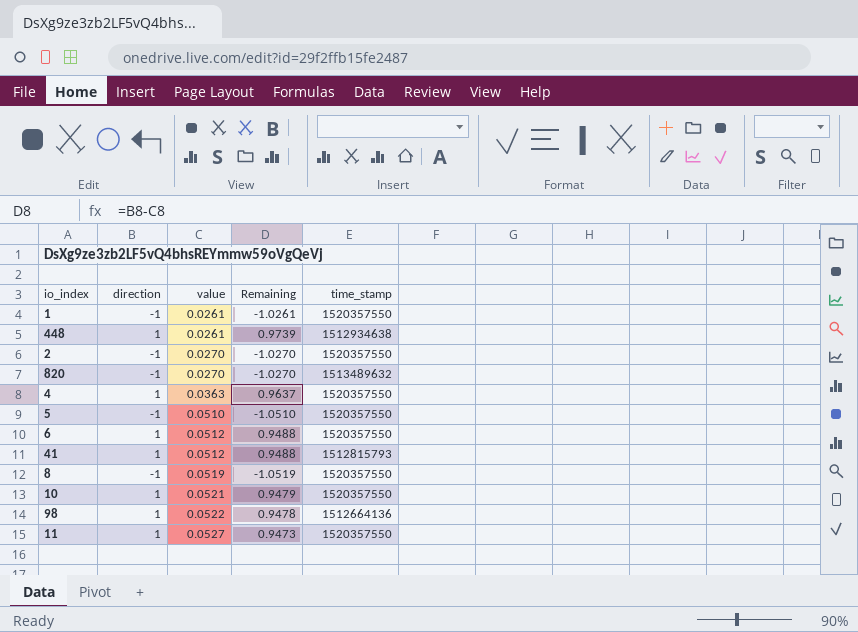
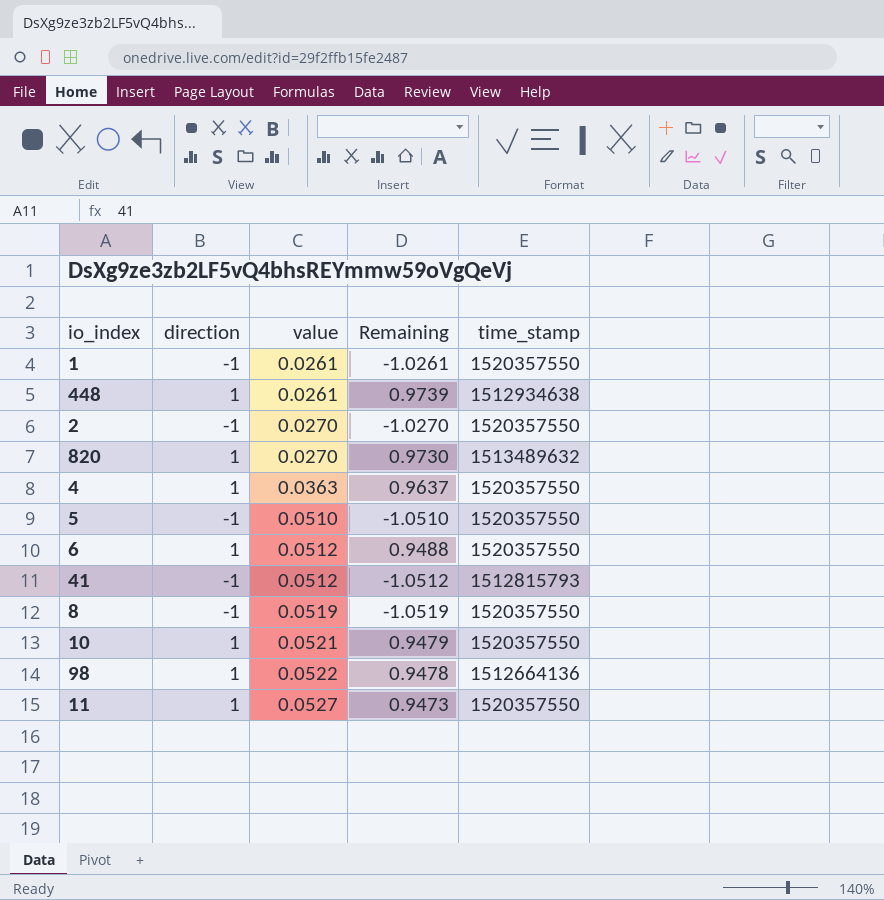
820 | direction: -1 -> 1
820 | Remaining: -1.0270 -> 0.9730
41 | direction: 1 -> -1
41 | Remaining: 0.9488 -> -1.0512

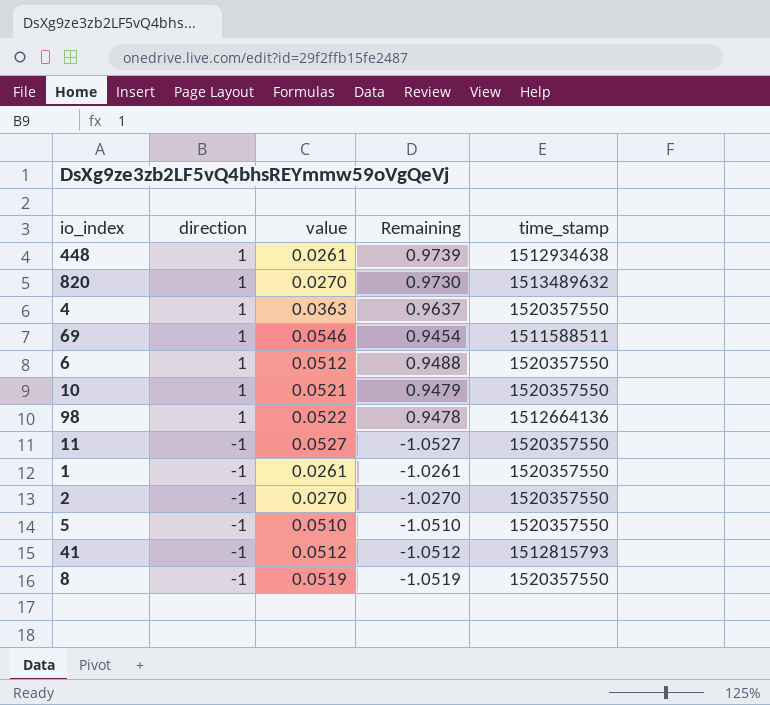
row order: value ascending -> direction descending
row 69: none -> 1 | 0.0546 | 0.9454 | 1511588511
11 | direction: 1 -> -1
11 | Remaining: 0.9473 -> -1.0527

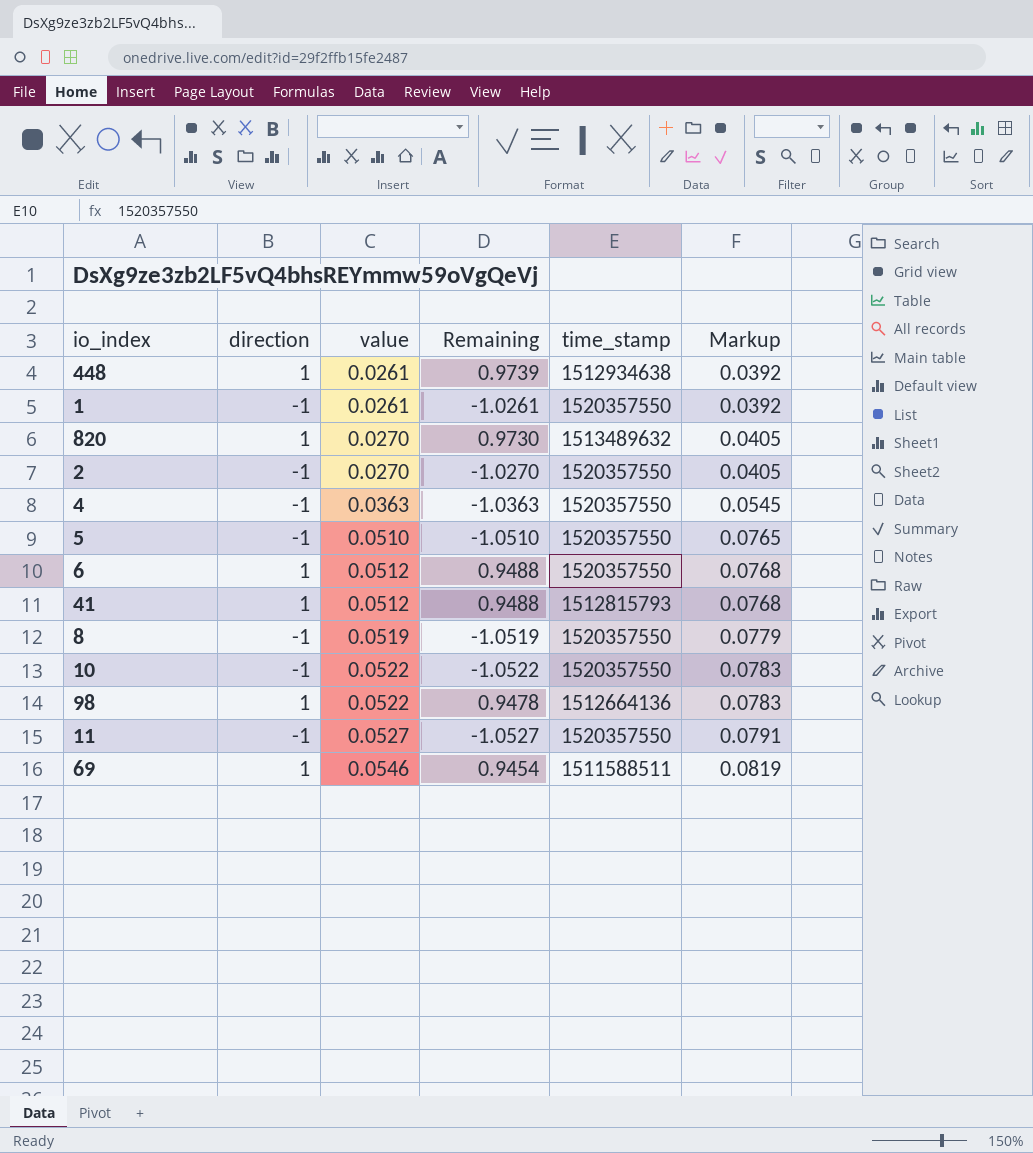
row order: direction descending -> value ascending
column Markup | formula: none -> [value] * 1.5
4 | direction: 1 -> -1
4 | Remaining: 0.9637 -> -1.0363
41 | direction: -1 -> 1
41 | Remaining: -1.0512 -> 0.9488
10 | direction: 1 -> -1
10 | value: 0.0521 -> 0.0522
10 | Remaining: 0.9479 -> -1.0522

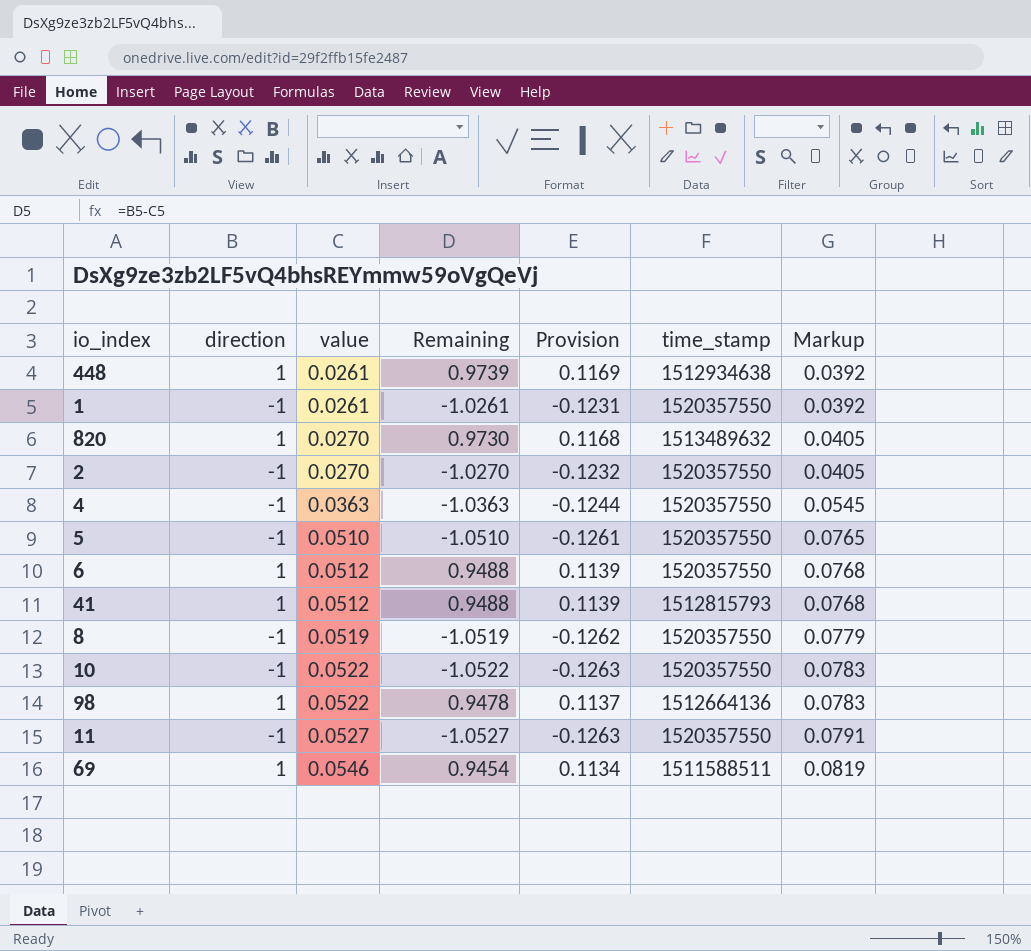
column Provision | formula: none -> [Remaining] * 0.12

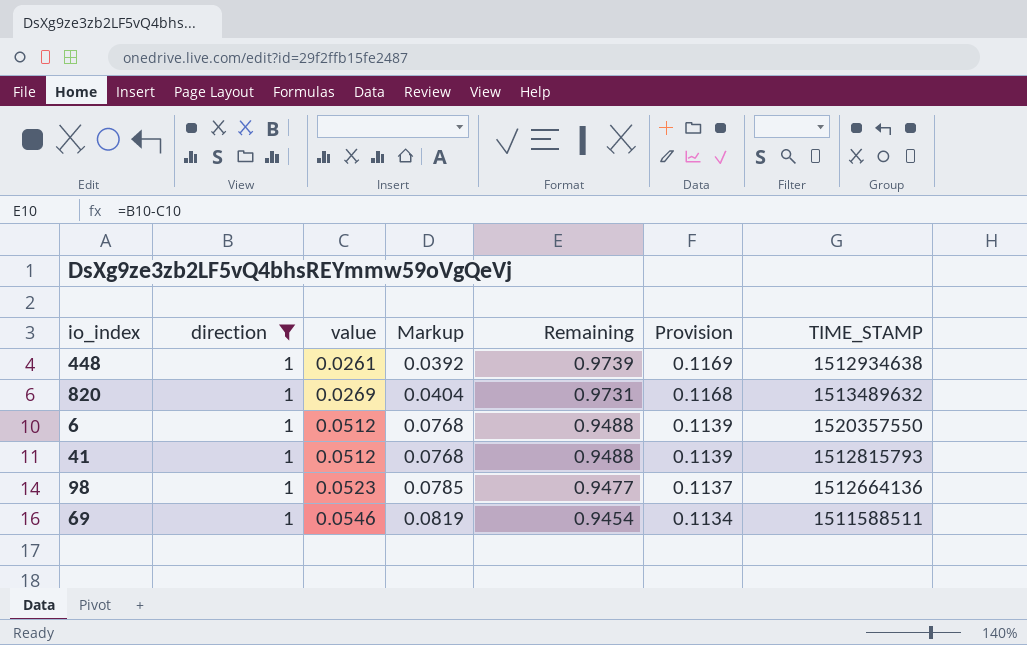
filter: none -> direction = 1
column Markup | position: 7 -> 4
column name: time_stamp -> TIME_STAMP
820 | value: 0.0270 -> 0.0269
820 | Markup: 0.0405 -> 0.0404
820 | Remaining: 0.9730 -> 0.9731
98 | value: 0.0522 -> 0.0523
98 | Markup: 0.0783 -> 0.0785
98 | Remaining: 0.9478 -> 0.9477

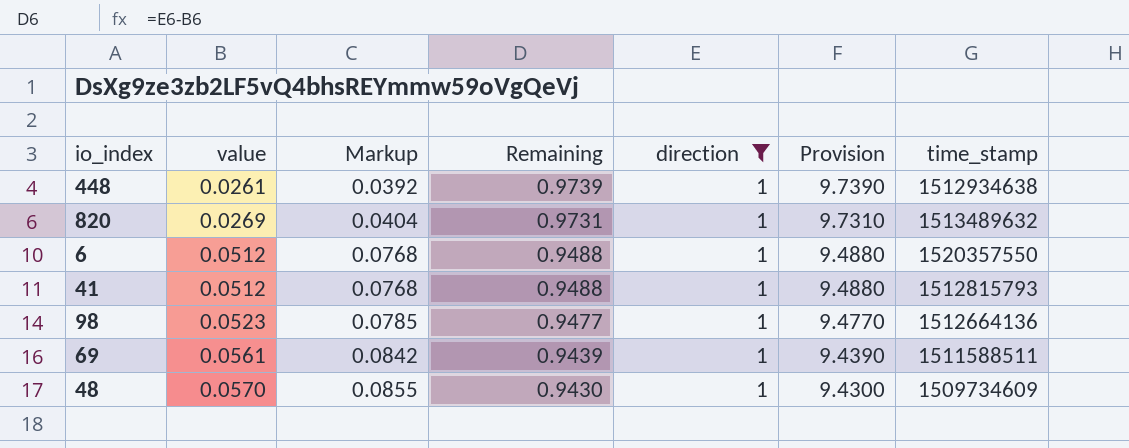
column direction | position: 2 -> 5
column Provision | formula: [Remaining] * 0.12 -> [Remaining] * 10
column name: TIME_STAMP -> time_stamp
69 | value: 0.0546 -> 0.0561
69 | Markup: 0.0819 -> 0.0842
69 | Remaining: 0.9454 -> 0.9439
row 48: none -> 0.0570 | 0.0855 | 0.9430 | 1 | 9.4300 | 1509734609

